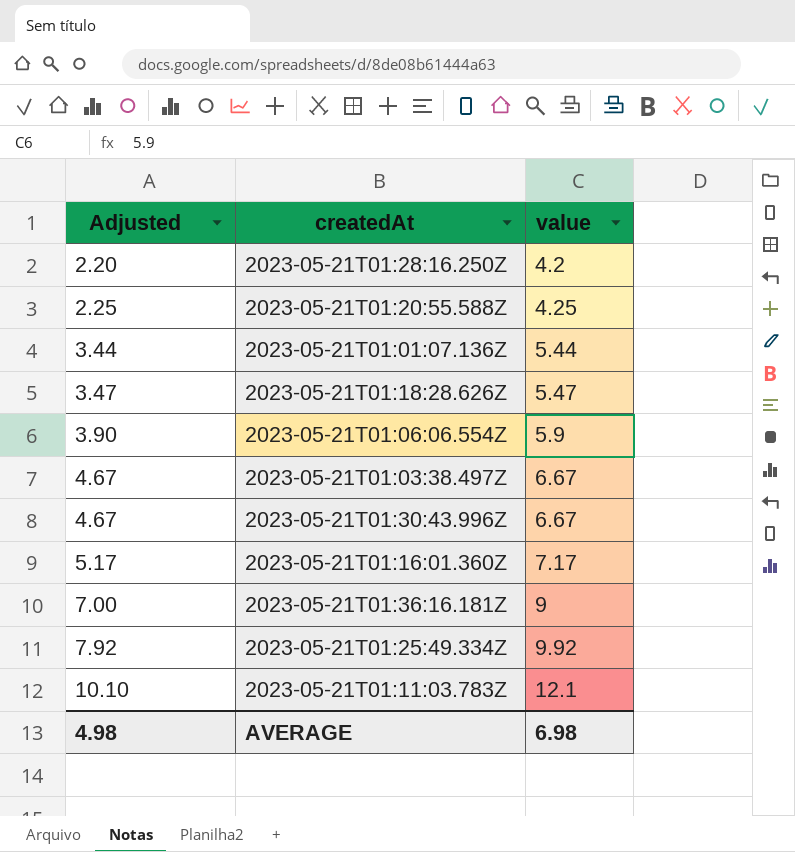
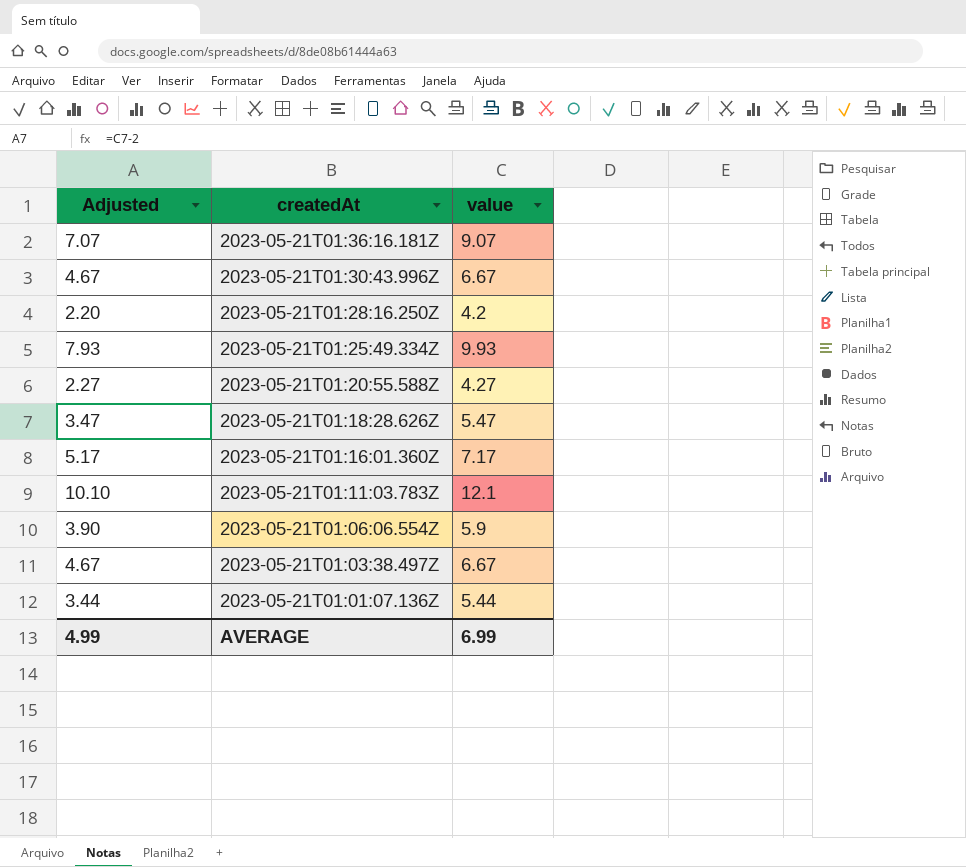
row order: Adjusted ascending -> createdAt descending
2023-05-21T01:36:16.181Z | Adjusted: 7.00 -> 7.07
2023-05-21T01:36:16.181Z | value: 9 -> 9.07
2023-05-21T01:25:49.334Z | Adjusted: 7.92 -> 7.93
2023-05-21T01:25:49.334Z | value: 9.92 -> 9.93
2023-05-21T01:20:55.588Z | Adjusted: 2.25 -> 2.27
2023-05-21T01:20:55.588Z | value: 4.25 -> 4.27
AVERAGE | Adjusted: 4.98 -> 4.99
AVERAGE | value: 6.98 -> 6.99

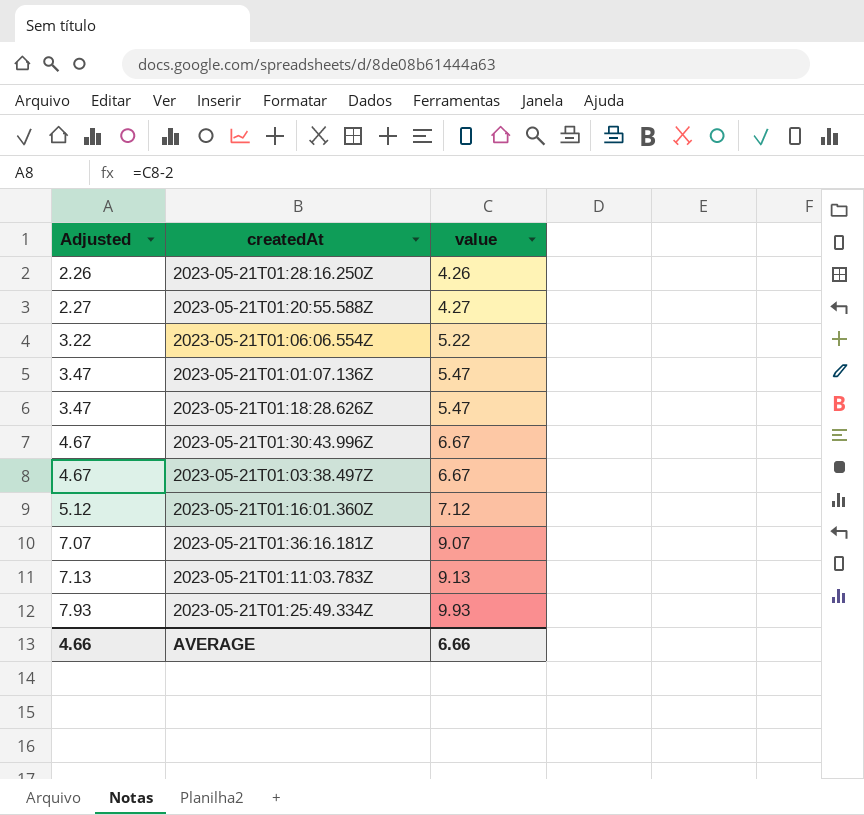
row order: createdAt descending -> Adjusted ascending
2023-05-21T01:28:16.250Z | Adjusted: 2.20 -> 2.26
2023-05-21T01:28:16.250Z | value: 4.2 -> 4.26
2023-05-21T01:06:06.554Z | Adjusted: 3.90 -> 3.22
2023-05-21T01:06:06.554Z | value: 5.9 -> 5.22
2023-05-21T01:01:07.136Z | Adjusted: 3.44 -> 3.47
2023-05-21T01:01:07.136Z | value: 5.44 -> 5.47
2023-05-21T01:16:01.360Z | Adjusted: 5.17 -> 5.12
2023-05-21T01:16:01.360Z | value: 7.17 -> 7.12
2023-05-21T01:11:03.783Z | Adjusted: 10.10 -> 7.13
2023-05-21T01:11:03.783Z | value: 12.1 -> 9.13
AVERAGE | Adjusted: 4.99 -> 4.66
AVERAGE | value: 6.99 -> 6.66

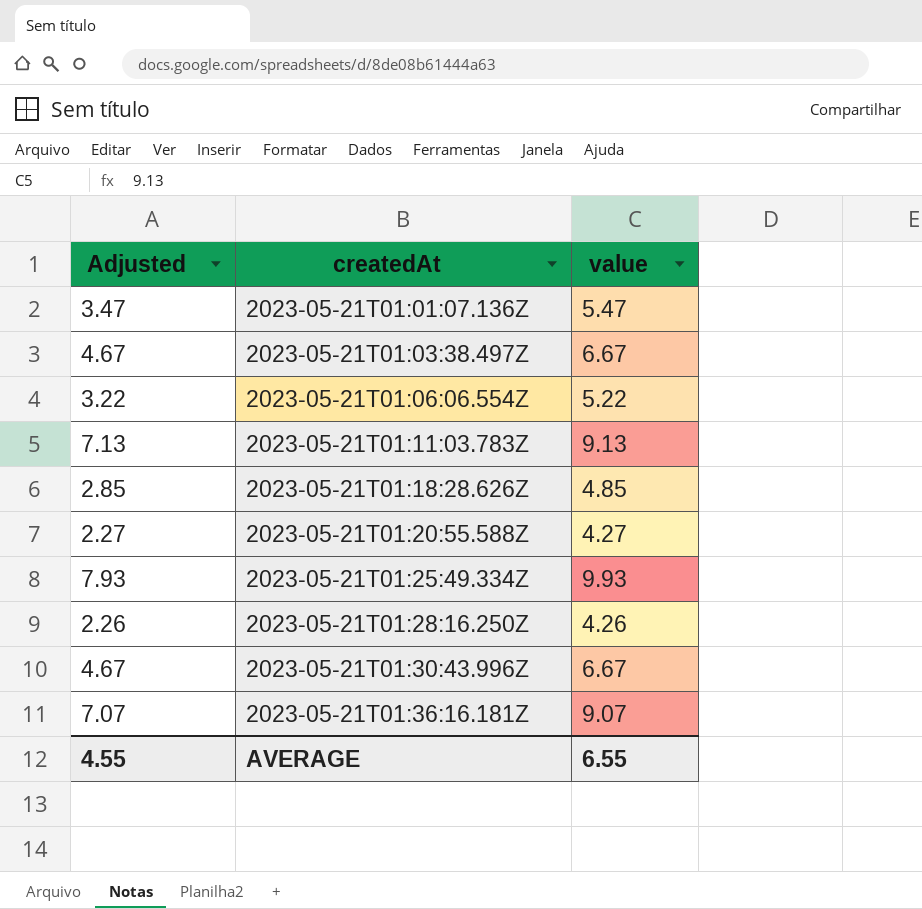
row order: Adjusted ascending -> createdAt ascending
row 2023-05-21T01:16:01.360Z: 5.12 | 7.12 -> none
2023-05-21T01:18:28.626Z | Adjusted: 3.47 -> 2.85
2023-05-21T01:18:28.626Z | value: 5.47 -> 4.85
AVERAGE | Adjusted: 4.66 -> 4.55
AVERAGE | value: 6.66 -> 6.55

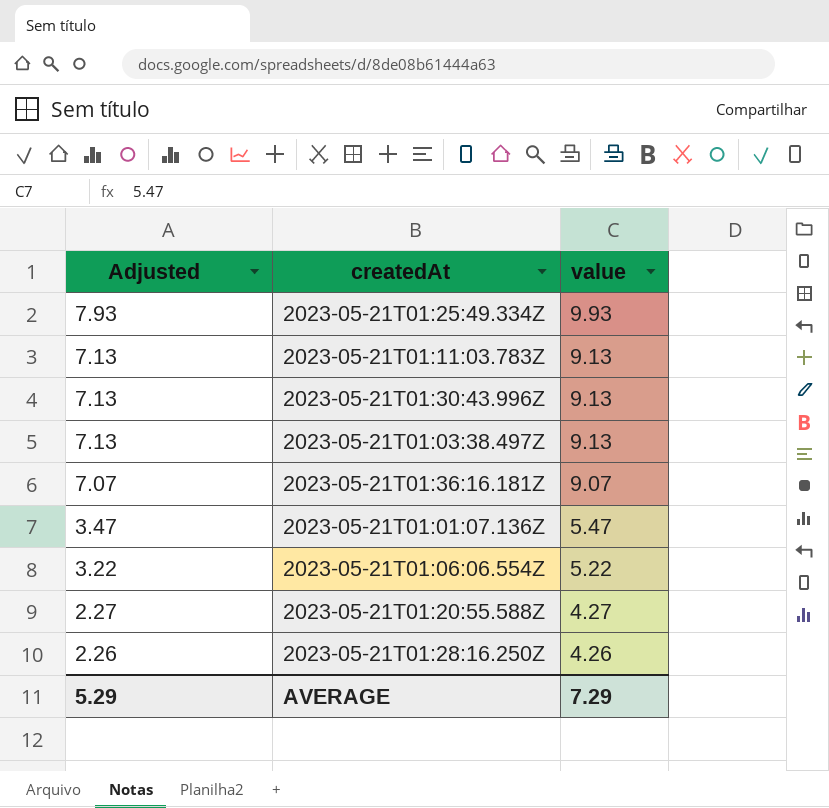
row order: createdAt ascending -> Adjusted descending
row 2023-05-21T01:18:28.626Z: 2.85 | 4.85 -> none
2023-05-21T01:30:43.996Z | Adjusted: 4.67 -> 7.13
2023-05-21T01:30:43.996Z | value: 6.67 -> 9.13
2023-05-21T01:03:38.497Z | Adjusted: 4.67 -> 7.13
2023-05-21T01:03:38.497Z | value: 6.67 -> 9.13
AVERAGE | Adjusted: 4.55 -> 5.29
AVERAGE | value: 6.55 -> 7.29

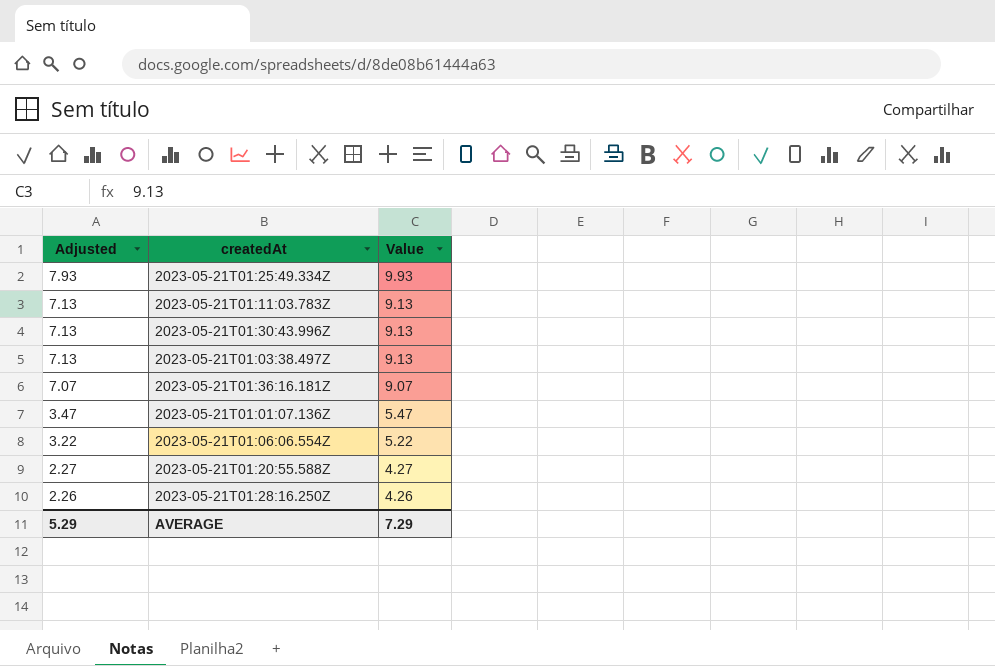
column name: value -> Value

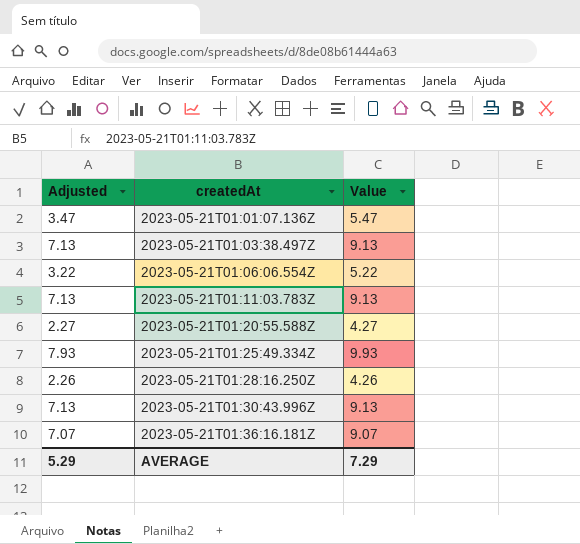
row order: Adjusted descending -> createdAt ascending

